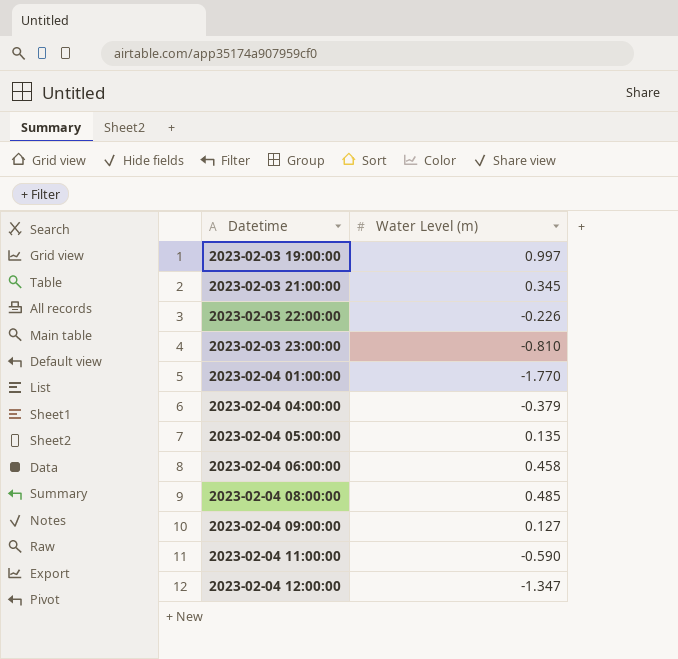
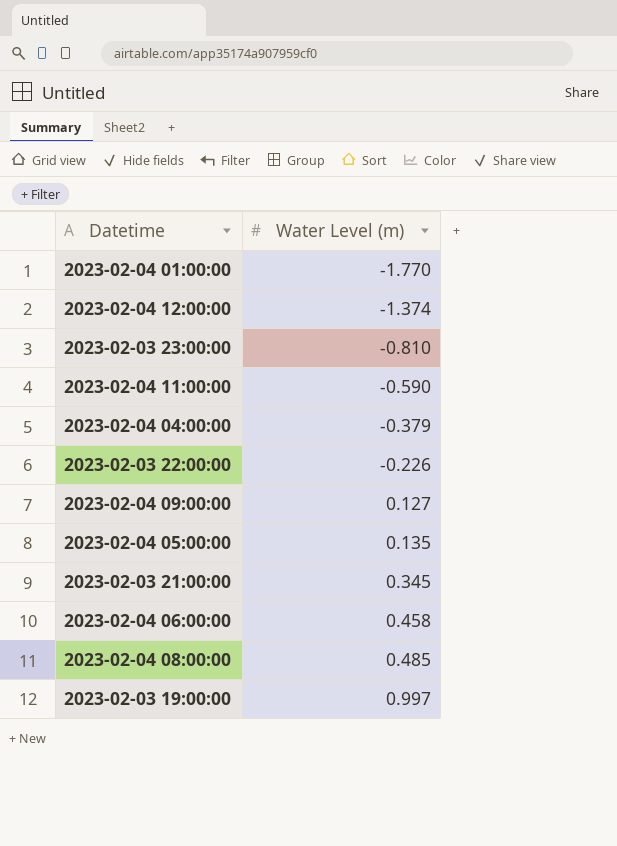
row order: Datetime ascending -> Water Level (m) ascending
2023-02-04 12:00:00 | Water Level (m): -1.347 -> -1.374

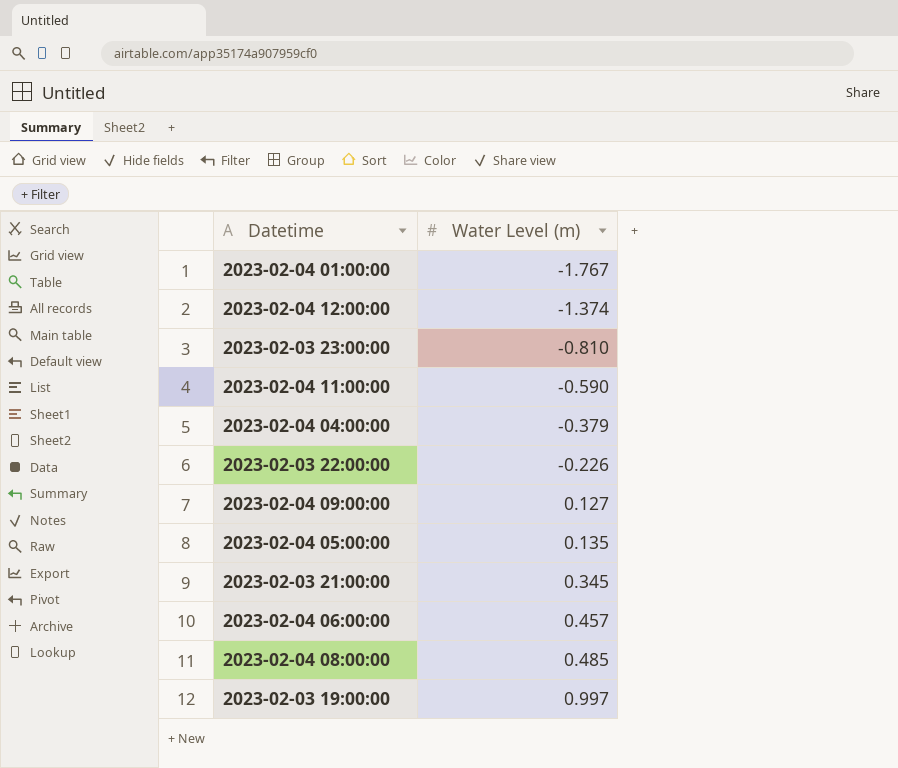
2023-02-04 01:00:00 | Water Level (m): -1.770 -> -1.767
2023-02-04 06:00:00 | Water Level (m): 0.458 -> 0.457

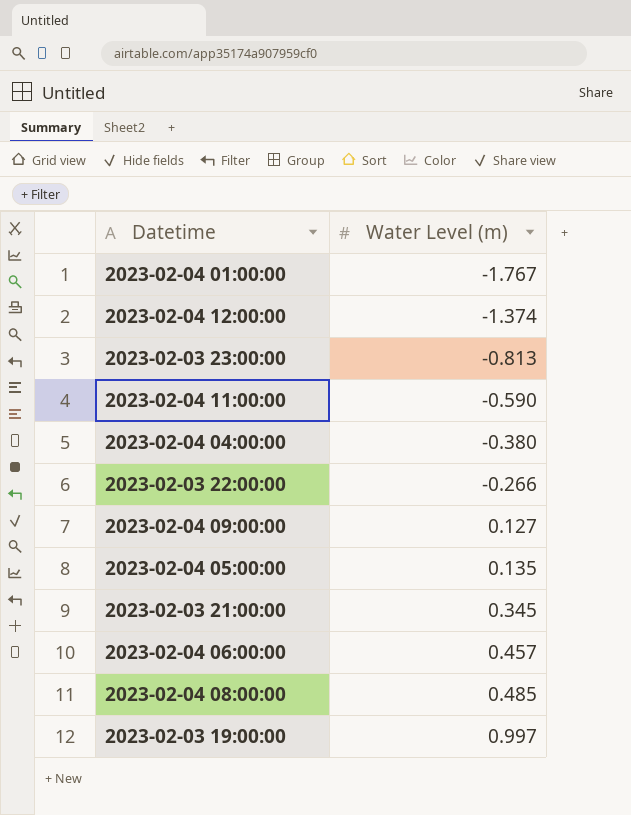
2023-02-03 23:00:00 | Water Level (m): -0.810 -> -0.813
2023-02-04 04:00:00 | Water Level (m): -0.379 -> -0.380
2023-02-03 22:00:00 | Water Level (m): -0.226 -> -0.266

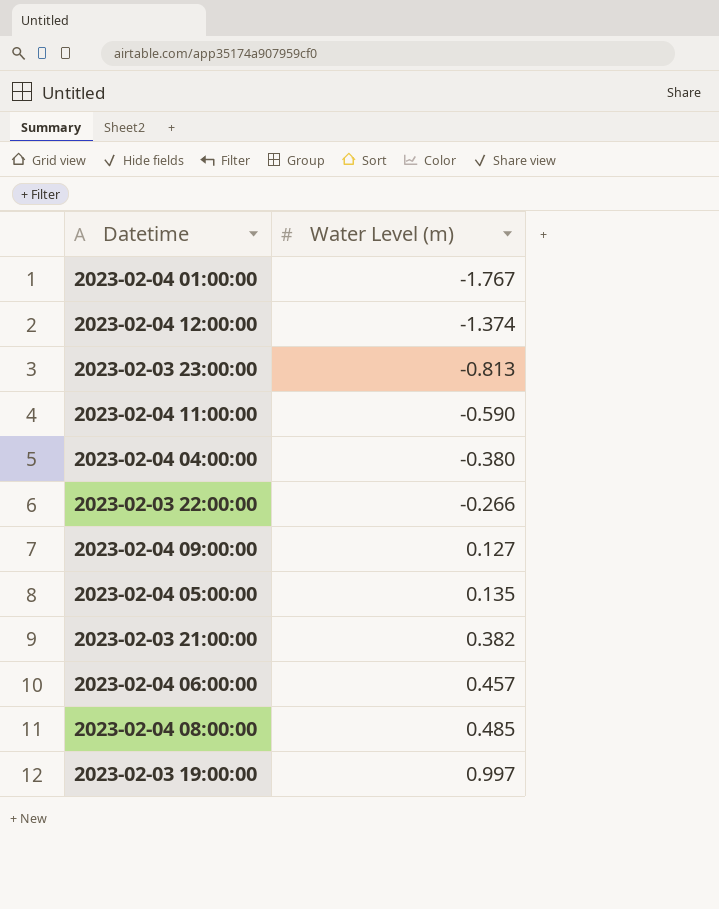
2023-02-03 21:00:00 | Water Level (m): 0.345 -> 0.382

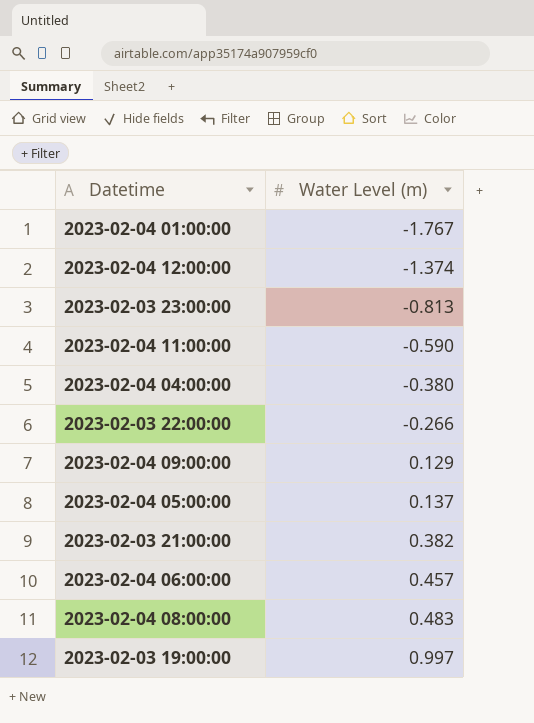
2023-02-04 09:00:00 | Water Level (m): 0.127 -> 0.129
2023-02-04 05:00:00 | Water Level (m): 0.135 -> 0.137
2023-02-04 08:00:00 | Water Level (m): 0.485 -> 0.483

